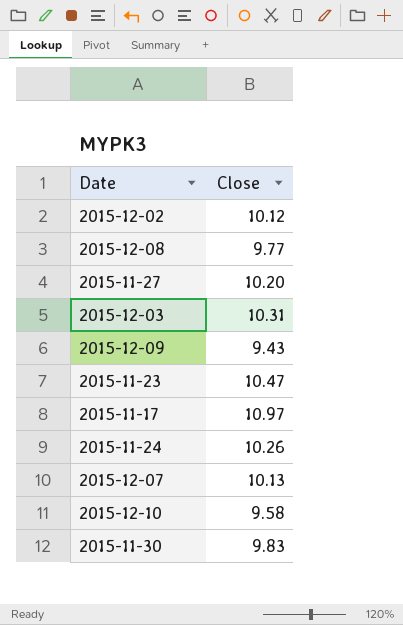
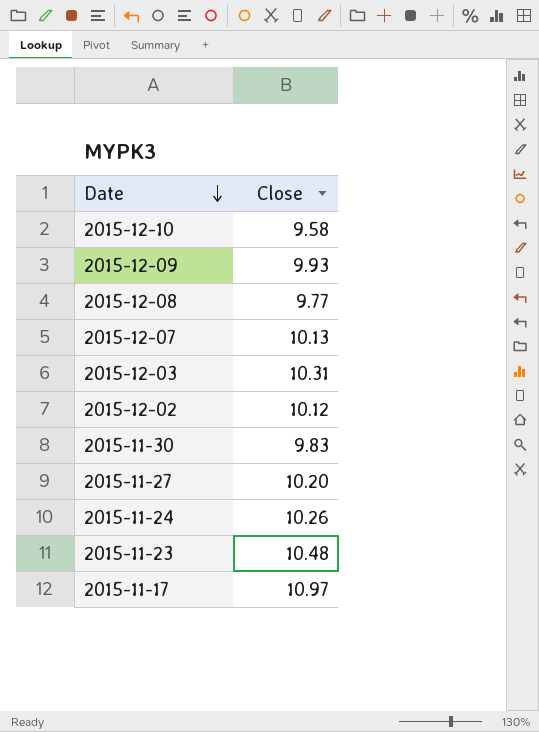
row order: none -> Date descending
2015-12-09 | Close: 9.43 -> 9.93
2015-11-23 | Close: 10.47 -> 10.48

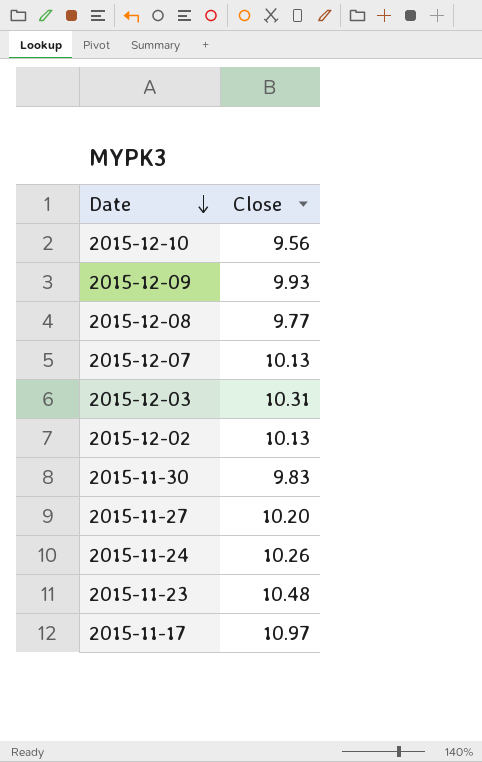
2015-12-10 | Close: 9.58 -> 9.56
2015-12-02 | Close: 10.12 -> 10.13

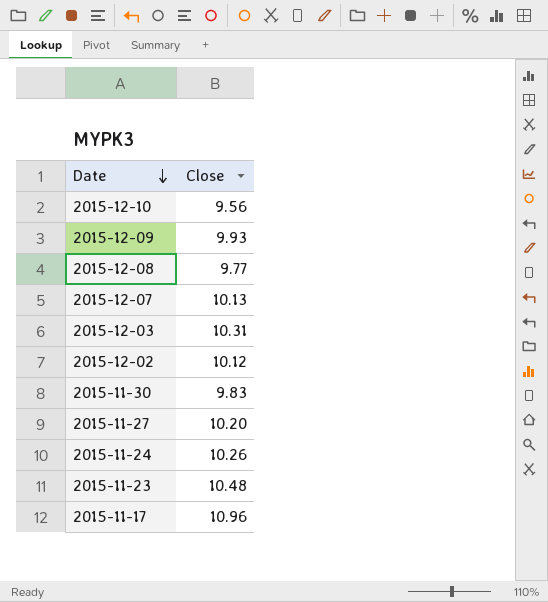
2015-12-02 | Close: 10.13 -> 10.12
2015-11-17 | Close: 10.97 -> 10.96

